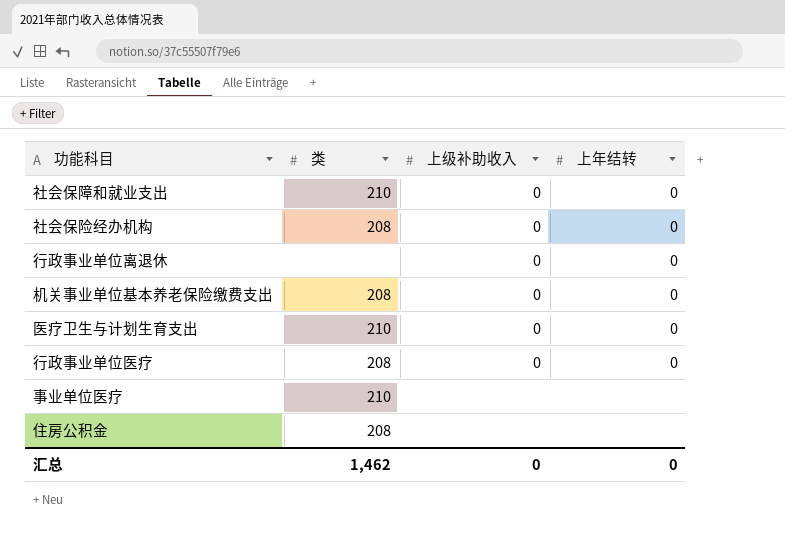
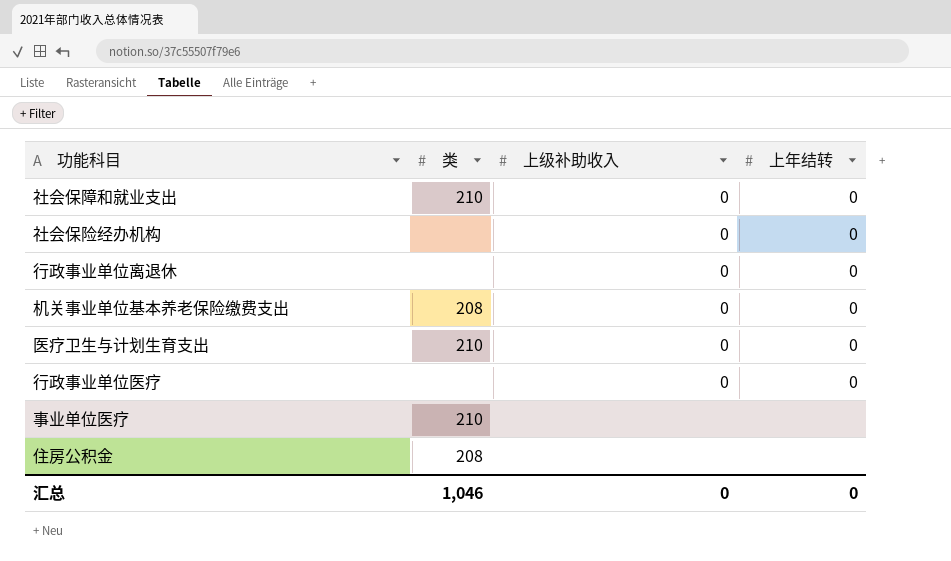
社会保险经办机构 | 类: 208 -> none
行政事业单位医疗 | 类: 208 -> none
汇总 | 类: 1,462 -> 1,046

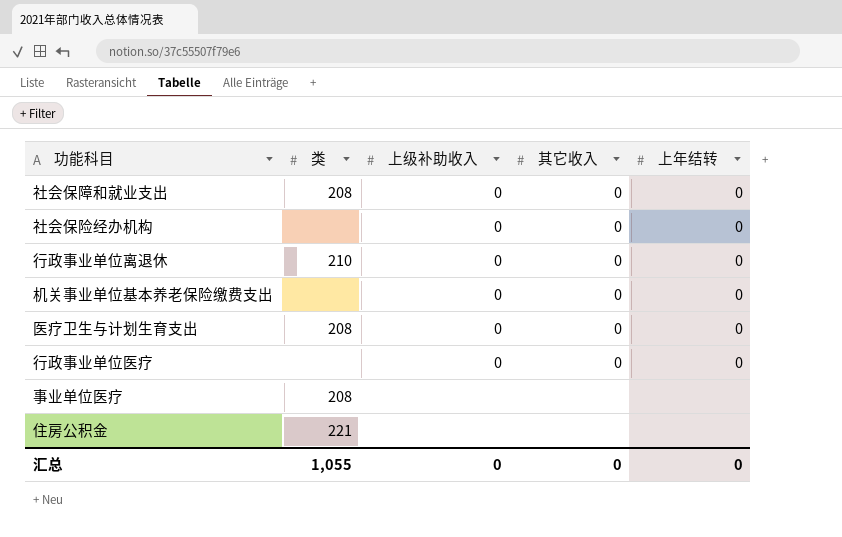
column 其它收入 | position: none -> 4
社会保障和就业支出 | 类: 210 -> 208
行政事业单位离退休 | 类: none -> 210
机关事业单位基本养老保险缴费支出 | 类: 208 -> none
医疗卫生与计划生育支出 | 类: 210 -> 208
事业单位医疗 | 类: 210 -> 208
住房公积金 | 类: 208 -> 221
汇总 | 类: 1,046 -> 1,055

